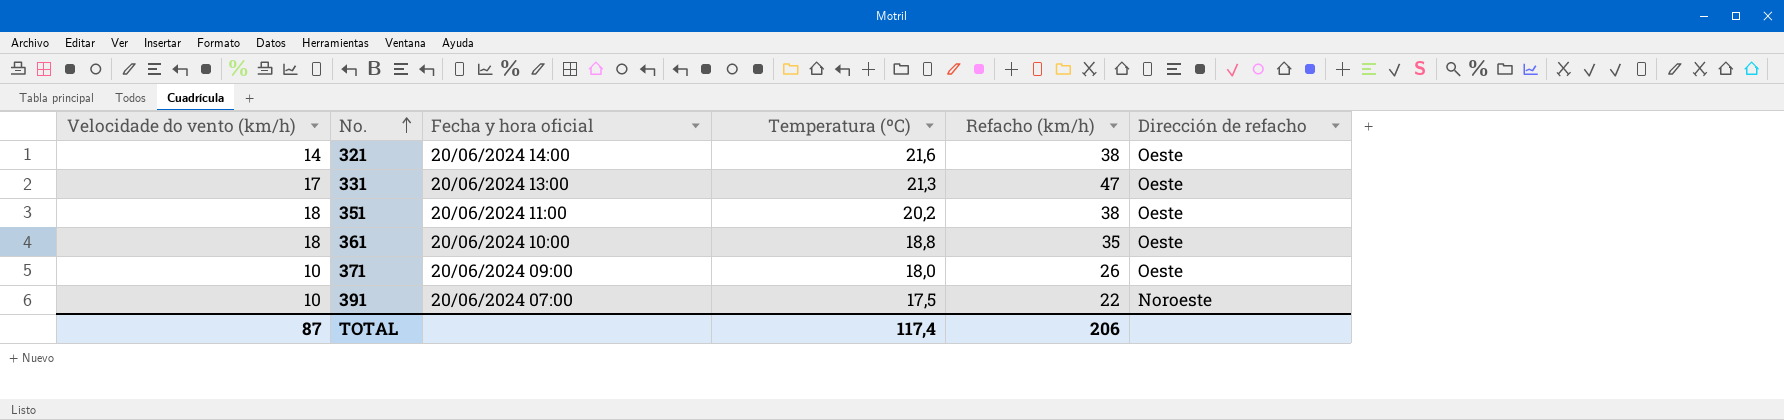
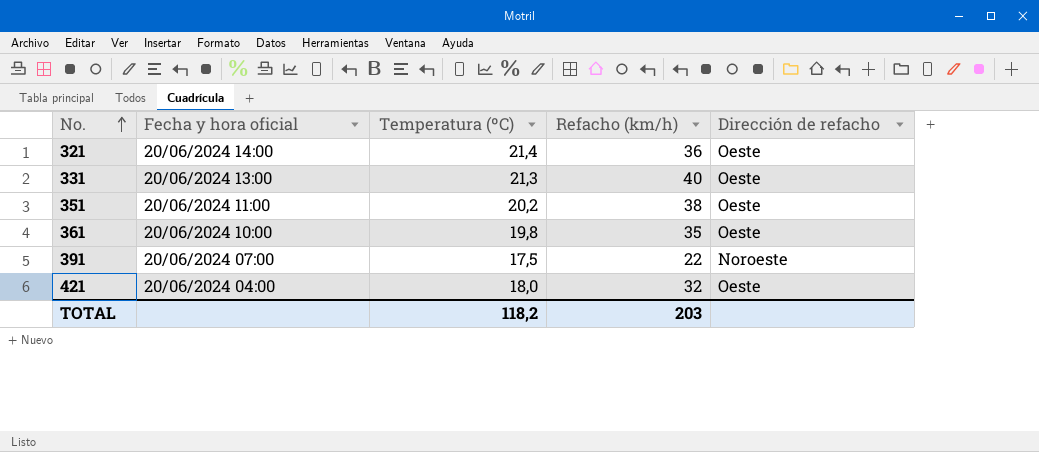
column Velocidade do vento (km/h) | position: 1 -> none
row 371: 10 | 20/06/2024 09:00 | 18,0 | 26 | Oeste -> none
321 | Temperatura (ºC): 21,6 -> 21,4
321 | Refacho (km/h): 38 -> 36
331 | Refacho (km/h): 47 -> 40
361 | Temperatura (ºC): 18,8 -> 19,8
row 421: none -> 20/06/2024 04:00 | 18,0 | 32 | Oeste
TOTAL | Temperatura (ºC): 117,4 -> 118,2
TOTAL | Refacho (km/h): 206 -> 203

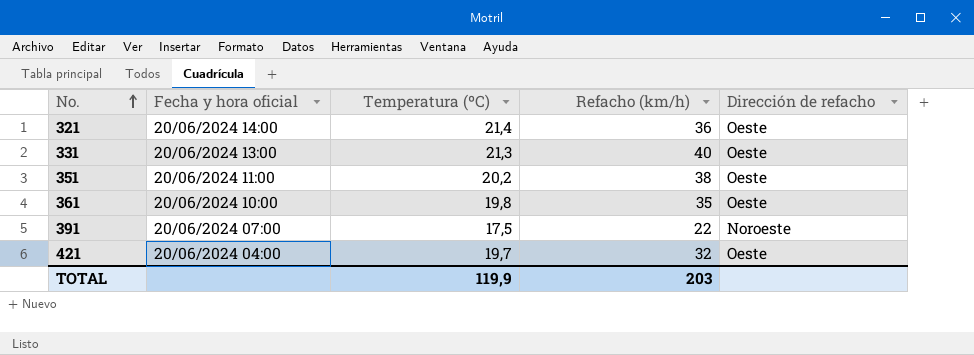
421 | Temperatura (ºC): 18,0 -> 19,7
TOTAL | Temperatura (ºC): 118,2 -> 119,9

